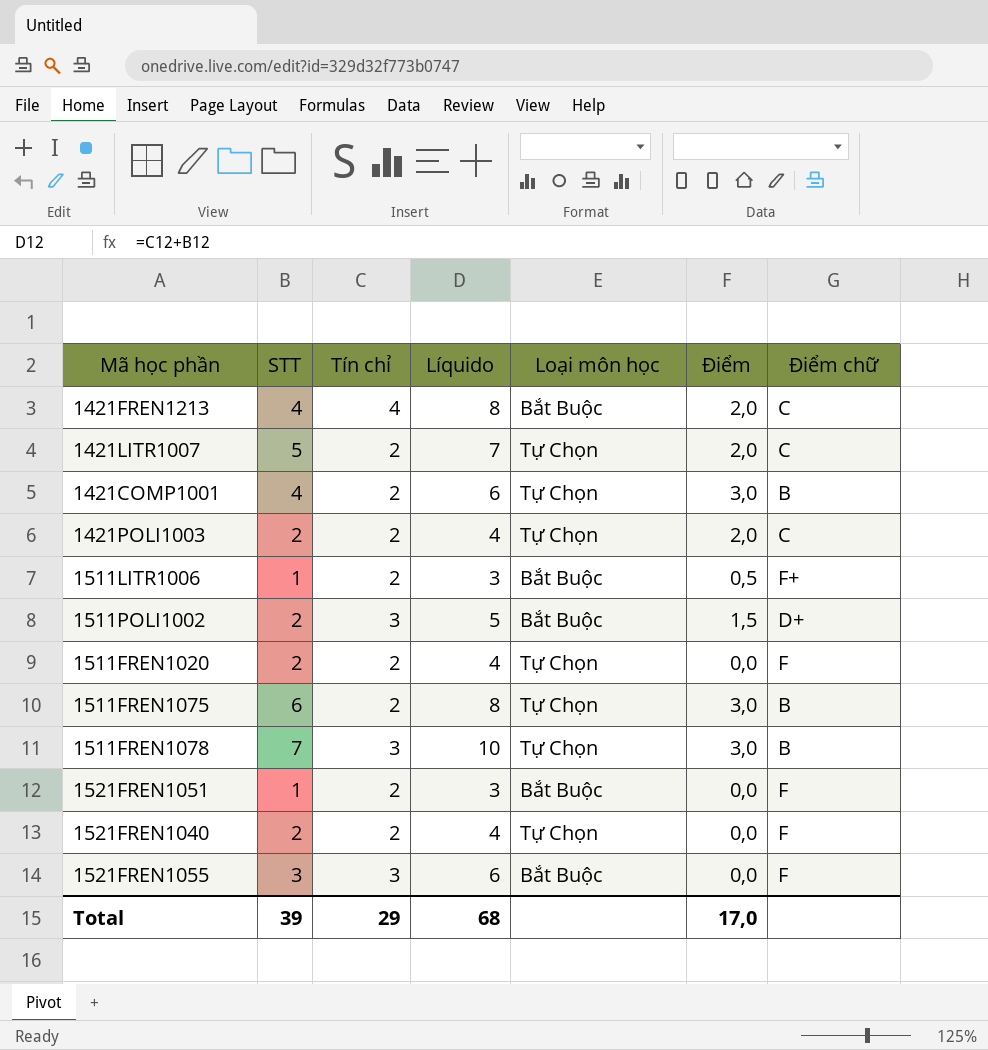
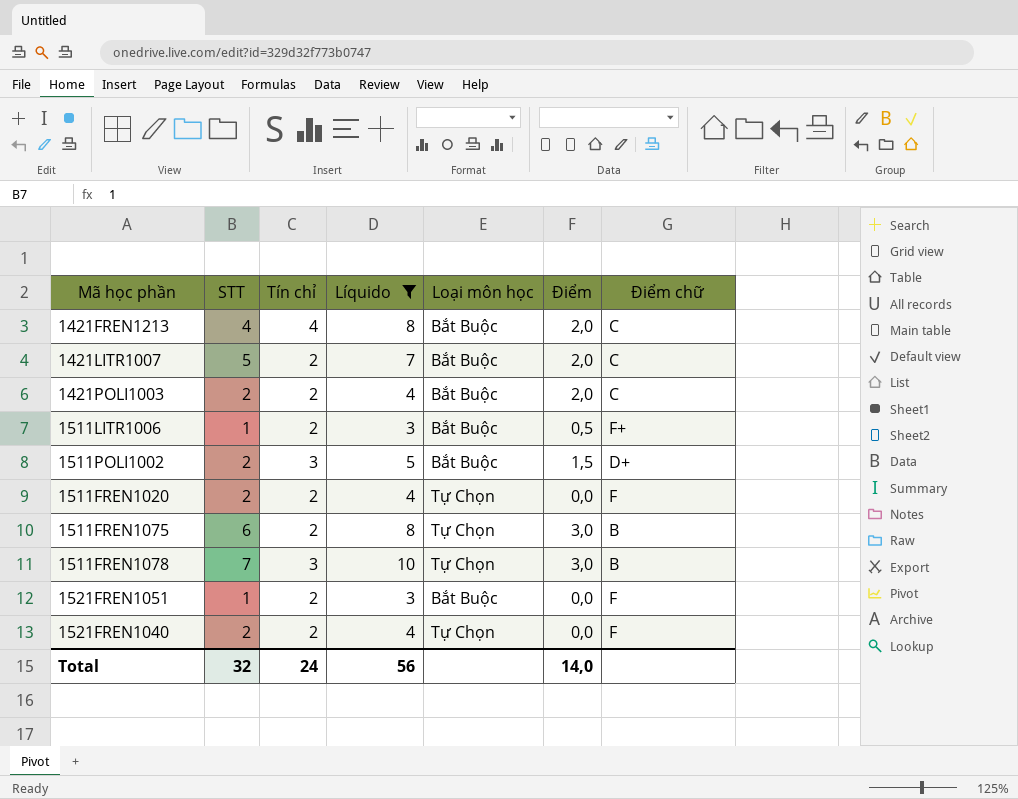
filter: none -> Líquido != 6
1421LITR1007 | Loại môn học: Tự Chọn -> Bắt Buộc
1421POLI1003 | Loại môn học: Tự Chọn -> Bắt Buộc
Total | STT: 39 -> 32
Total | Tín chỉ: 29 -> 24
Total | Líquido: 68 -> 56
Total | Điểm: 17,0 -> 14,0

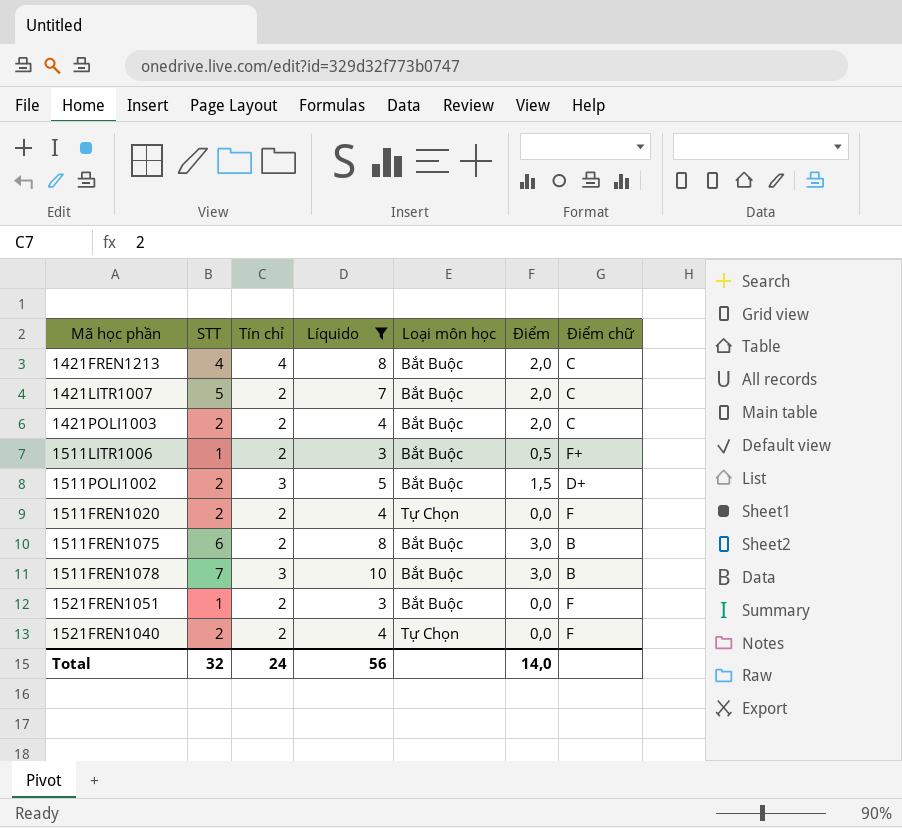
1511FREN1075 | Loại môn học: Tự Chọn -> Bắt Buộc
1511FREN1078 | Loại môn học: Tự Chọn -> Bắt Buộc

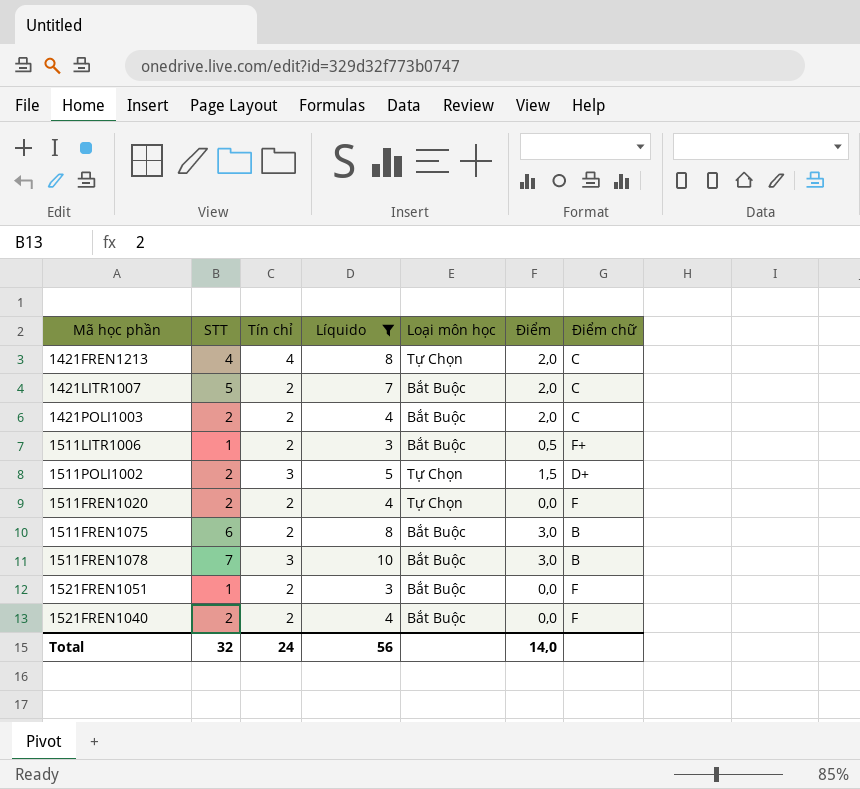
1421FREN1213 | Loại môn học: Bắt Buộc -> Tự Chọn
1511POLI1002 | Loại môn học: Bắt Buộc -> Tự Chọn
1521FREN1040 | Loại môn học: Tự Chọn -> Bắt Buộc

